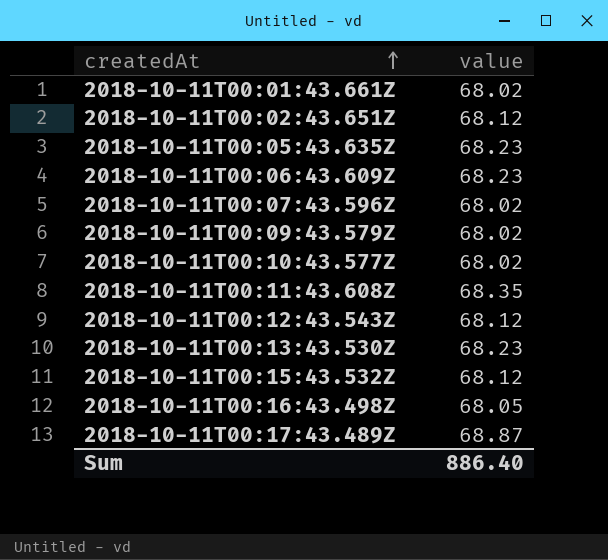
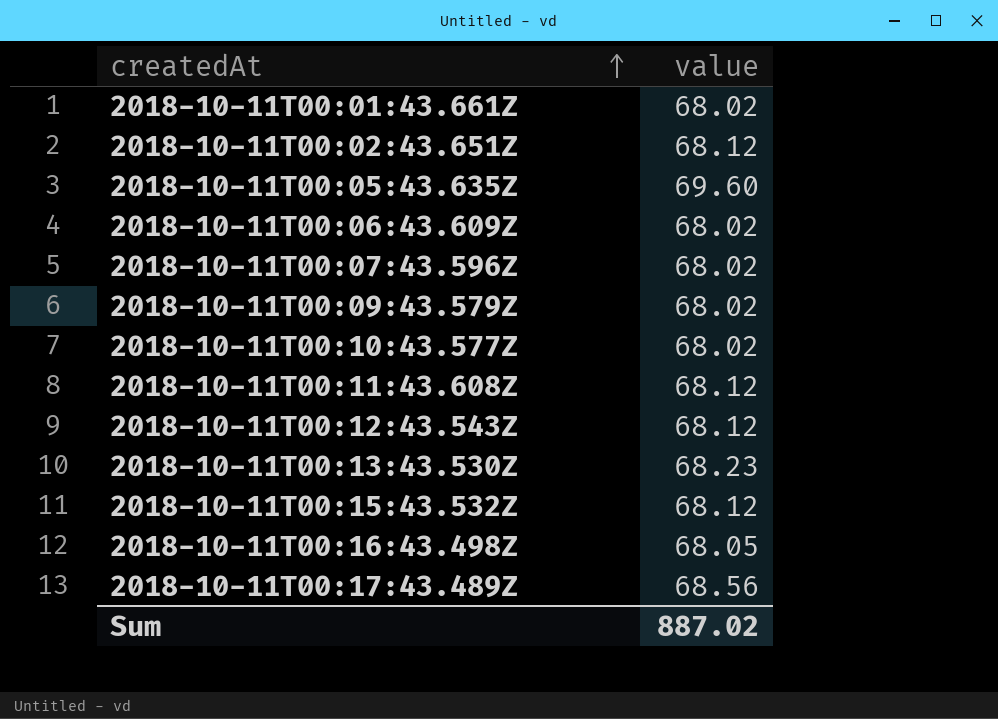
2018-10-11T00:05:43.635Z | value: 68.23 -> 69.60
2018-10-11T00:06:43.609Z | value: 68.23 -> 68.02
2018-10-11T00:11:43.608Z | value: 68.35 -> 68.12
2018-10-11T00:17:43.489Z | value: 68.87 -> 68.56
Sum | value: 886.40 -> 887.02

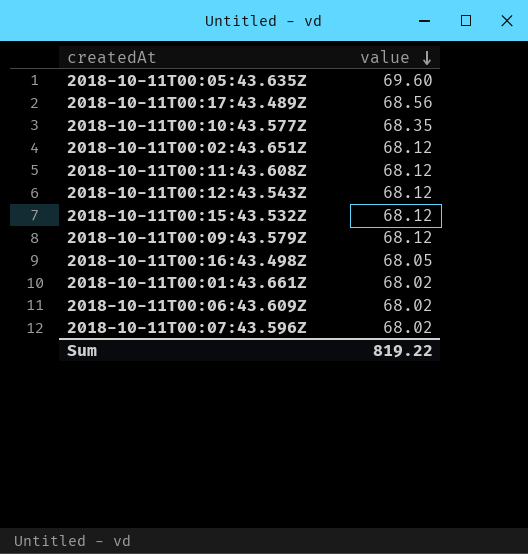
row order: createdAt ascending -> value descending
row 2018-10-11T00:13:43.530Z: 68.23 -> none
2018-10-11T00:10:43.577Z | value: 68.02 -> 68.35
2018-10-11T00:09:43.579Z | value: 68.02 -> 68.12
Sum | value: 887.02 -> 819.22

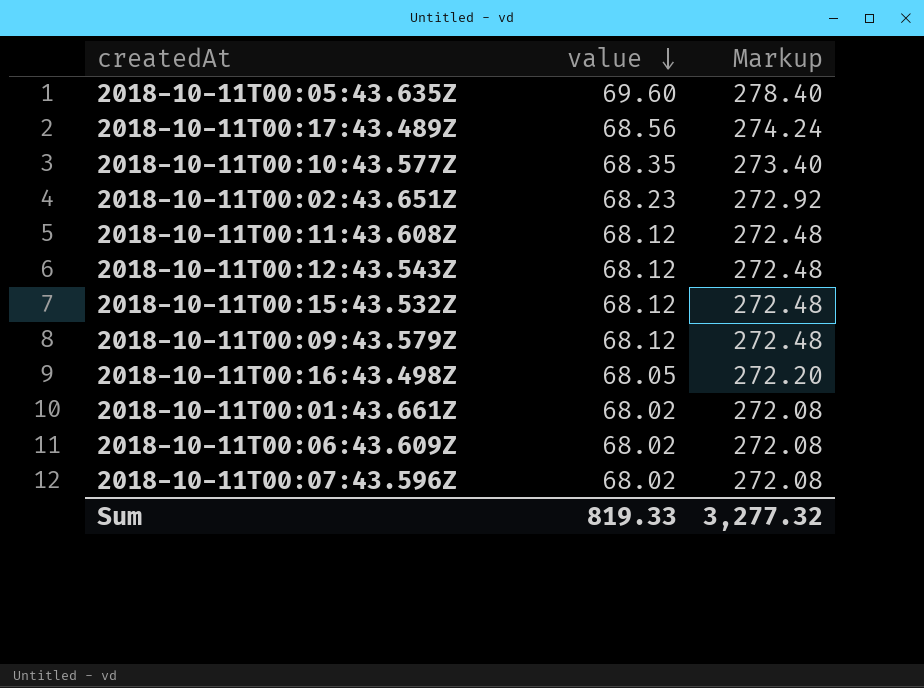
column Markup | formula: none -> [value] * 4
2018-10-11T00:02:43.651Z | value: 68.12 -> 68.23
Sum | value: 819.22 -> 819.33

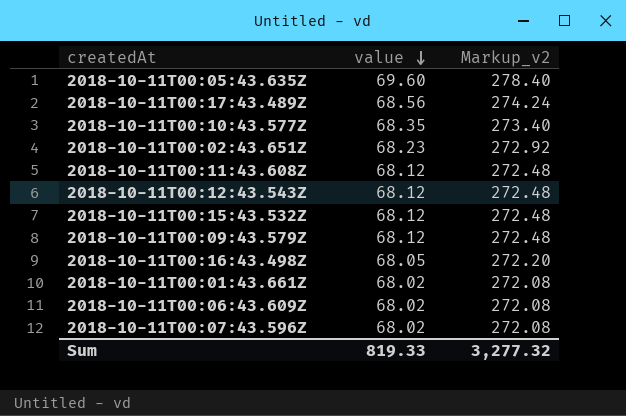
column name: Markup -> Markup_v2

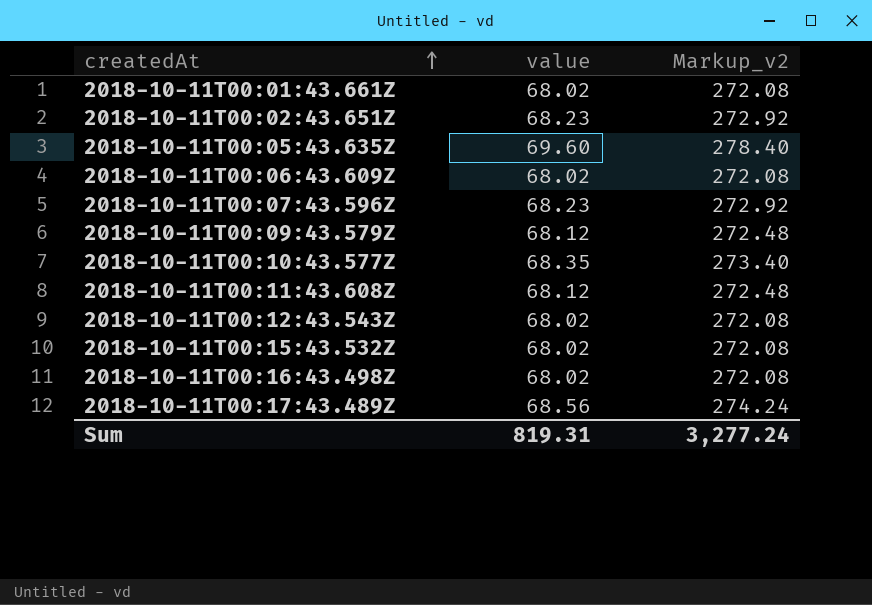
row order: value descending -> createdAt ascending
2018-10-11T00:07:43.596Z | value: 68.02 -> 68.23
2018-10-11T00:07:43.596Z | Markup_v2: 272.08 -> 272.92
2018-10-11T00:12:43.543Z | value: 68.12 -> 68.02
2018-10-11T00:12:43.543Z | Markup_v2: 272.48 -> 272.08
2018-10-11T00:15:43.532Z | value: 68.12 -> 68.02
2018-10-11T00:15:43.532Z | Markup_v2: 272.48 -> 272.08
2018-10-11T00:16:43.498Z | value: 68.05 -> 68.02
2018-10-11T00:16:43.498Z | Markup_v2: 272.20 -> 272.08
Sum | value: 819.33 -> 819.31
Sum | Markup_v2: 3,277.32 -> 3,277.24

